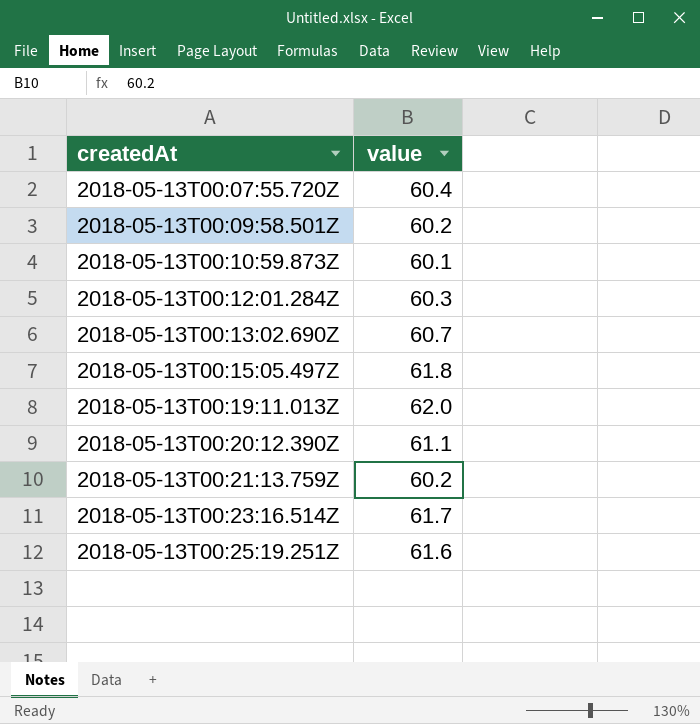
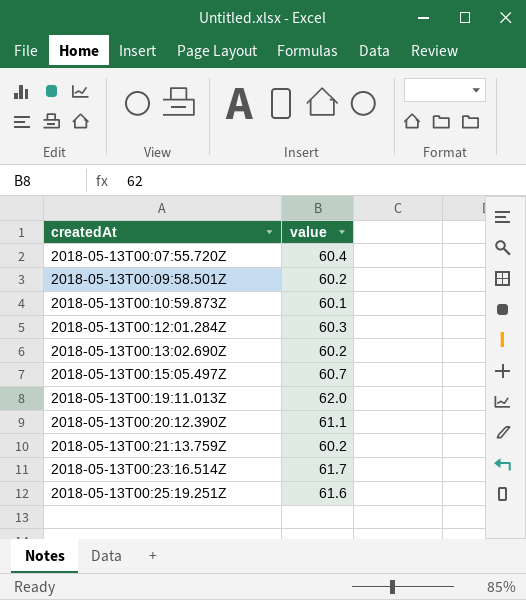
2018-05-13T00:13:02.690Z | value: 60.7 -> 60.2
2018-05-13T00:15:05.497Z | value: 61.8 -> 60.7

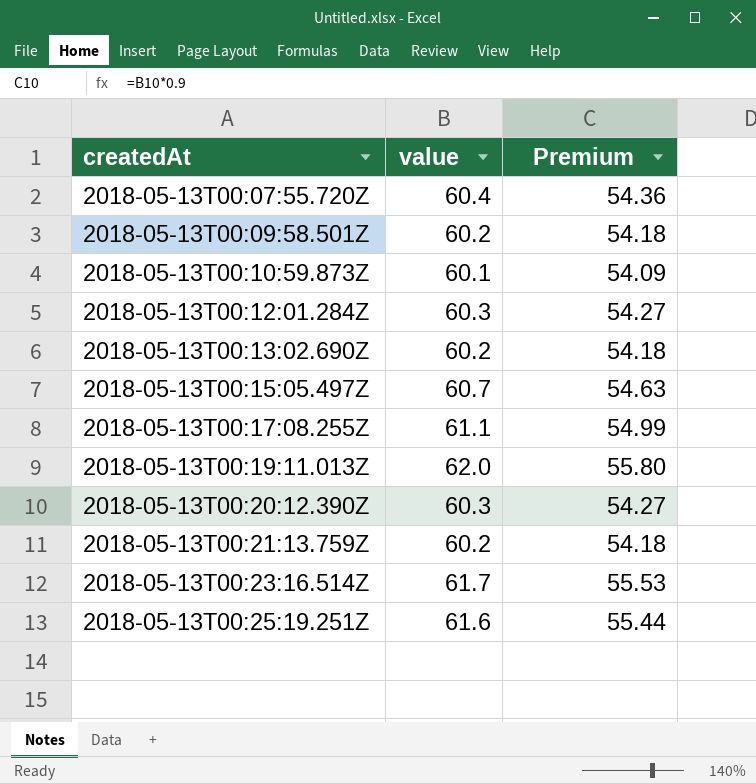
column Premium | formula: none -> [value] * 0.9
row 2018-05-13T00:17:08.255Z: none -> 61.1 | 54.99
2018-05-13T00:20:12.390Z | value: 61.1 -> 60.3

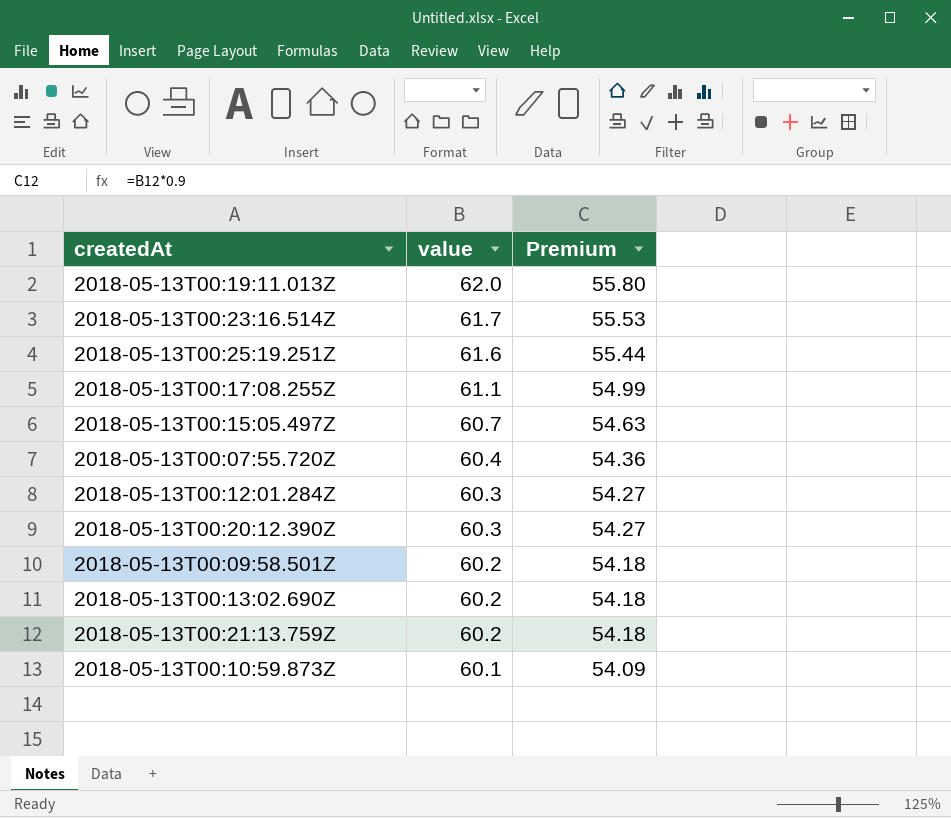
row order: createdAt ascending -> value descending

